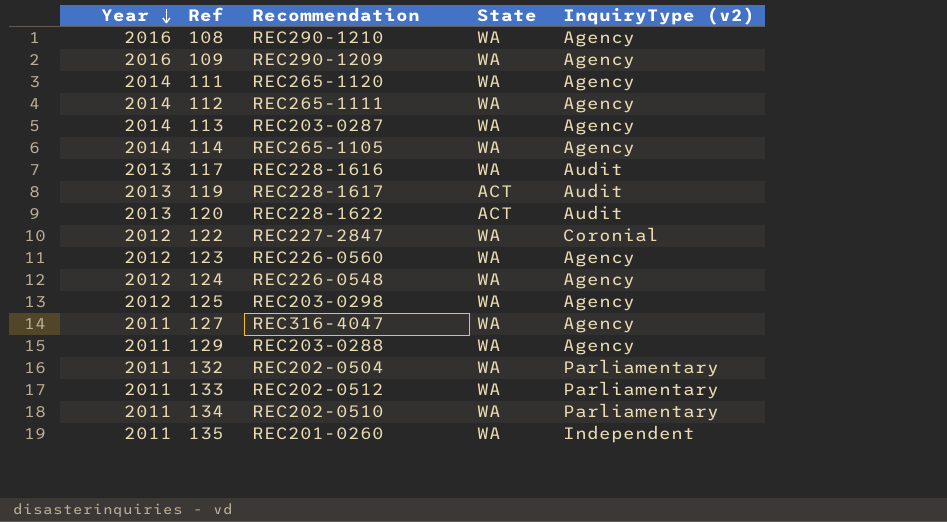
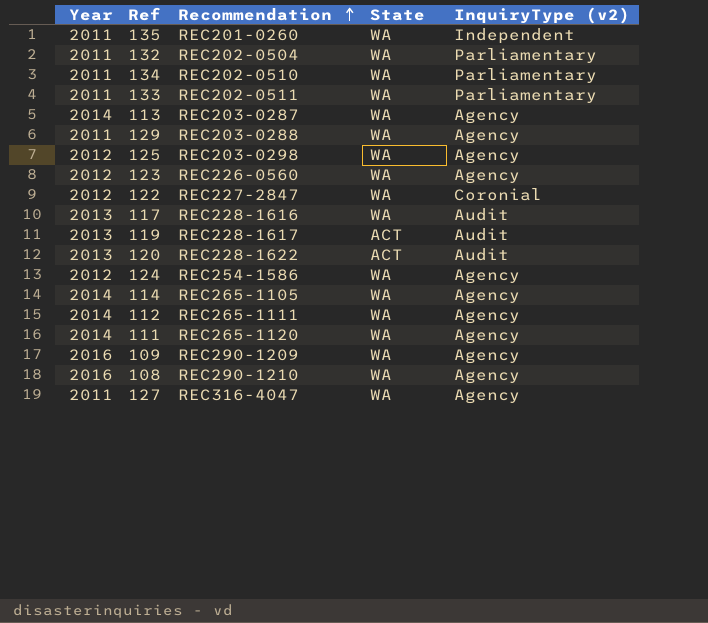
row order: Year descending -> Recommendation ascending
133 | Recommendation: REC202-0512 -> REC202-0511
124 | Recommendation: REC226-0548 -> REC254-1586

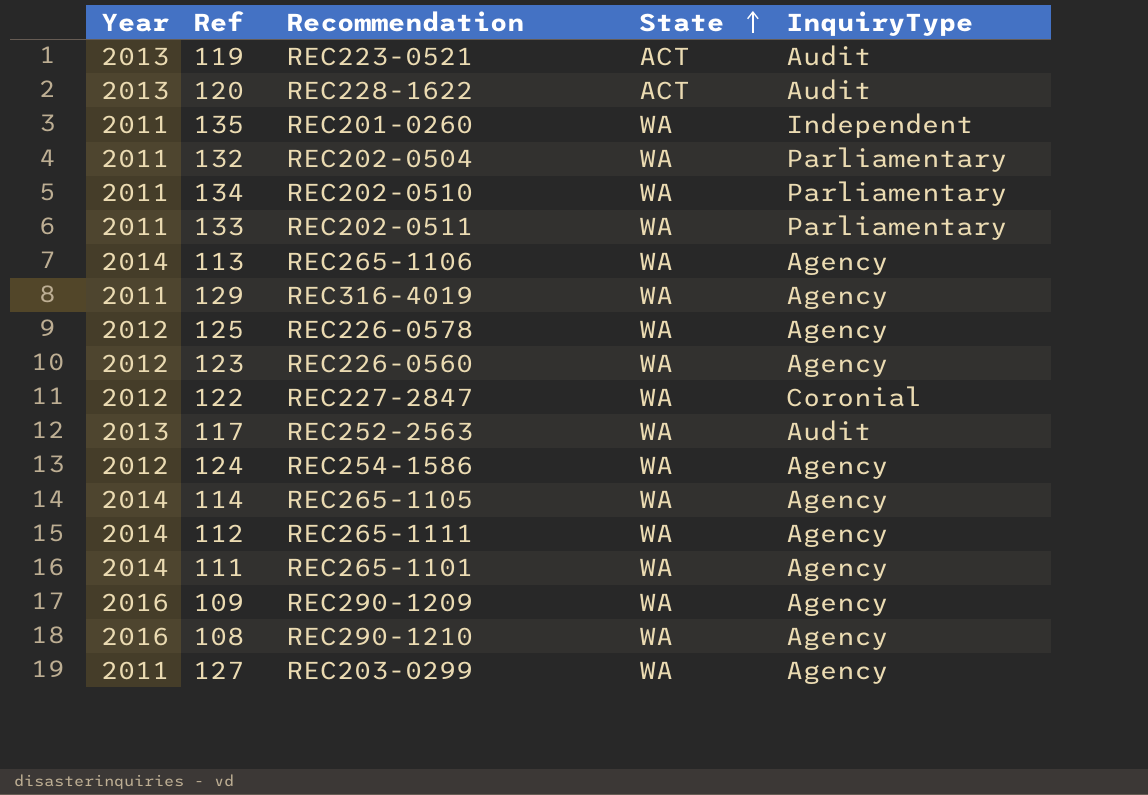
row order: Recommendation ascending -> State ascending
column name: InquiryType (v2) -> InquiryType
119 | Recommendation: REC228-1617 -> REC223-0521
113 | Recommendation: REC203-0287 -> REC265-1106
129 | Recommendation: REC203-0288 -> REC316-4019
125 | Recommendation: REC203-0298 -> REC226-0578
117 | Recommendation: REC228-1616 -> REC252-2563
111 | Recommendation: REC265-1120 -> REC265-1101
127 | Recommendation: REC316-4047 -> REC203-0299

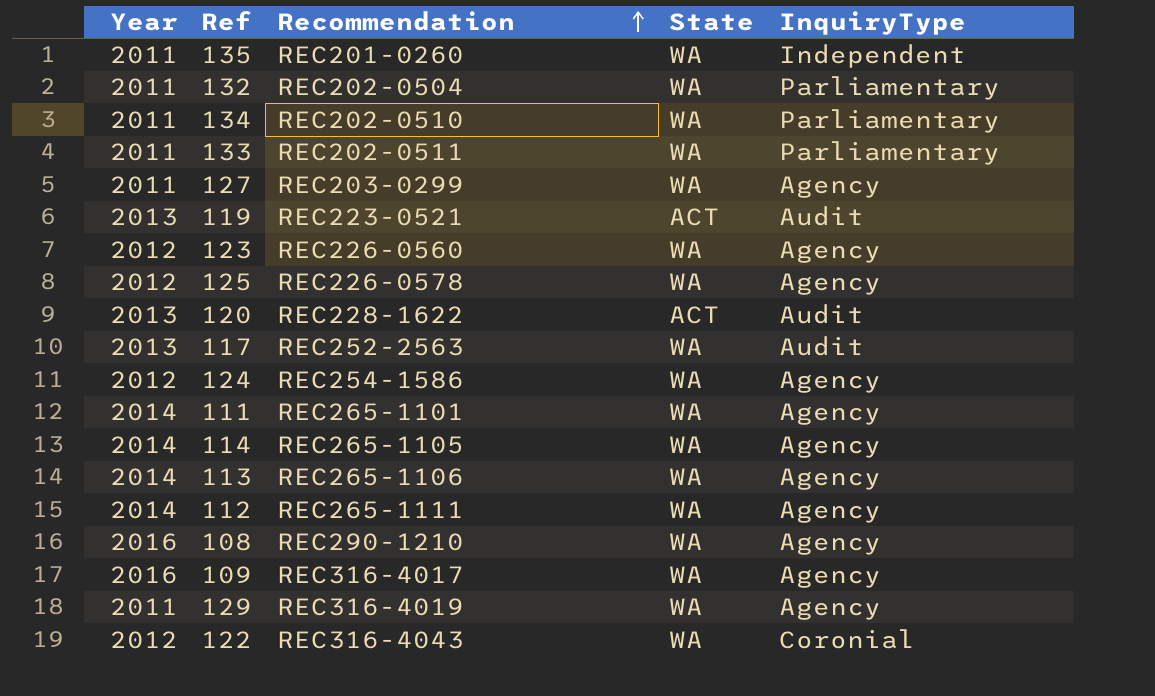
row order: State ascending -> Recommendation ascending
109 | Recommendation: REC290-1209 -> REC316-4017
122 | Recommendation: REC227-2847 -> REC316-4043

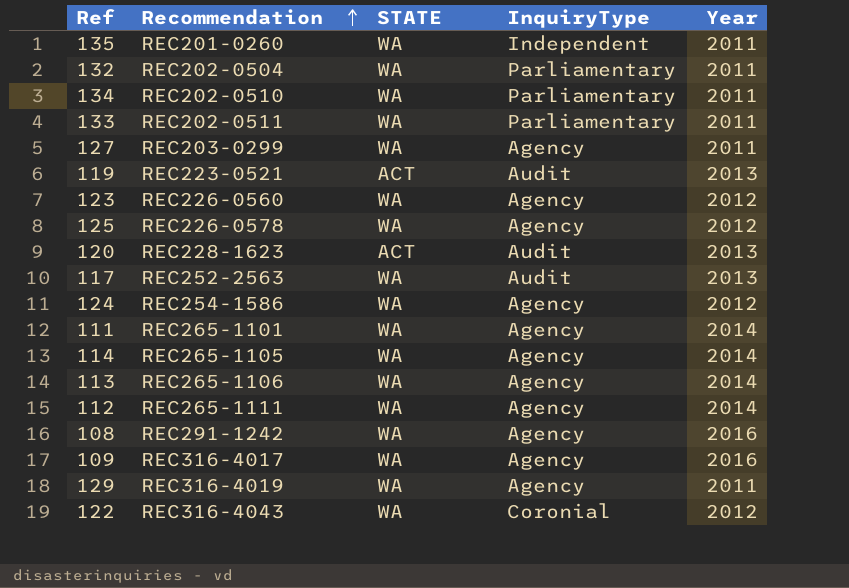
column name: State -> STATE
column Year | position: 1 -> 5
120 | Recommendation: REC228-1622 -> REC228-1623
108 | Recommendation: REC290-1210 -> REC291-1242

